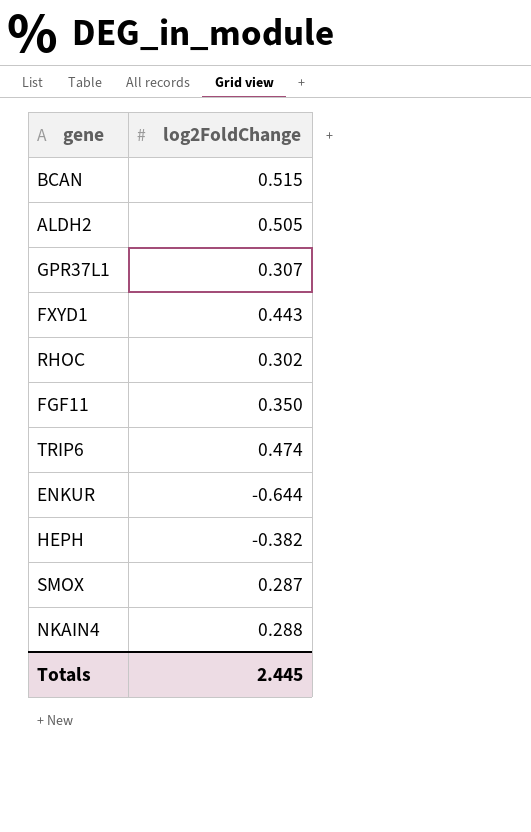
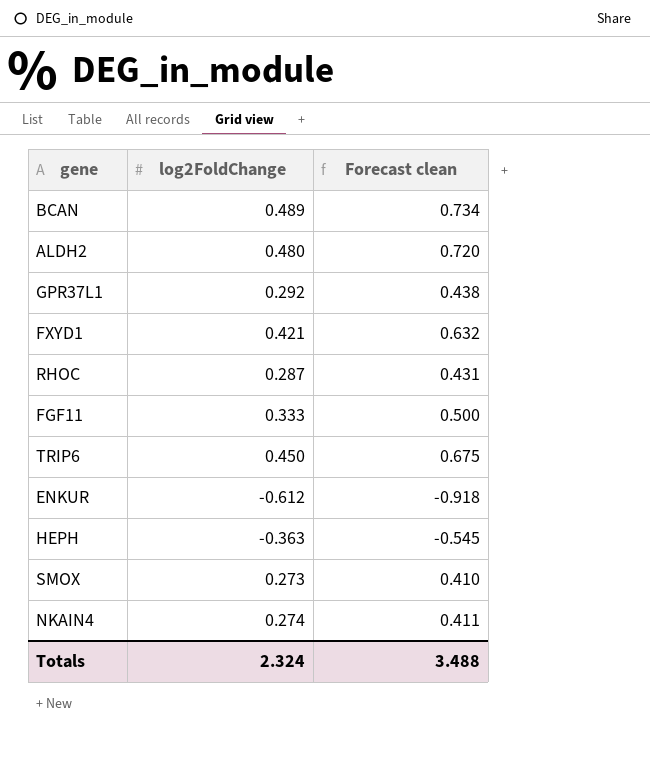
column Forecast clean | formula: none -> [log2FoldChange] * 1.5
BCAN | log2FoldChange: 0.515 -> 0.489
ALDH2 | log2FoldChange: 0.505 -> 0.480
GPR37L1 | log2FoldChange: 0.307 -> 0.292
FXYD1 | log2FoldChange: 0.443 -> 0.421
RHOC | log2FoldChange: 0.302 -> 0.287
FGF11 | log2FoldChange: 0.350 -> 0.333
TRIP6 | log2FoldChange: 0.474 -> 0.450
ENKUR | log2FoldChange: -0.644 -> -0.612
HEPH | log2FoldChange: -0.382 -> -0.363
SMOX | log2FoldChange: 0.287 -> 0.273
NKAIN4 | log2FoldChange: 0.288 -> 0.274
Totals | log2FoldChange: 2.445 -> 2.324

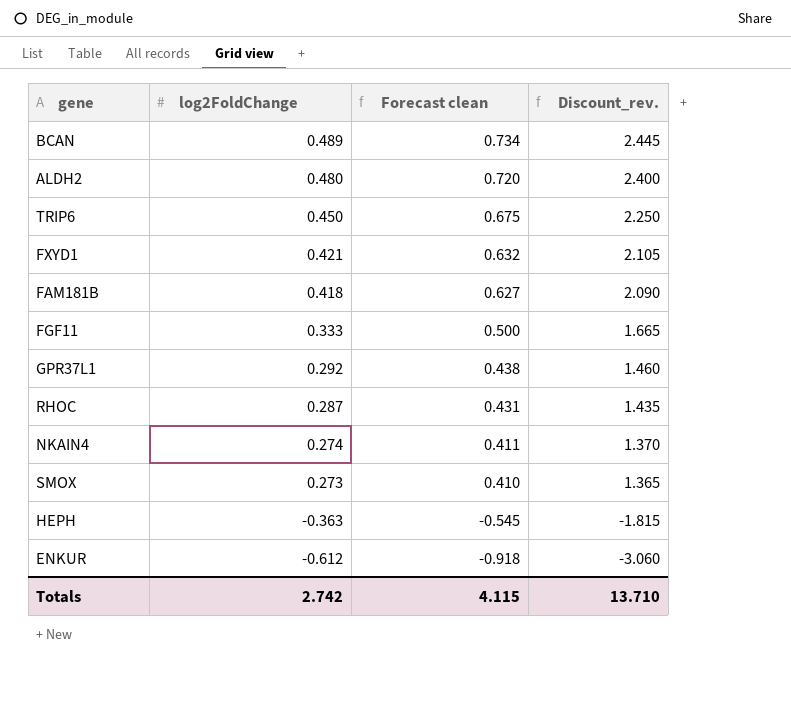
row order: none -> log2FoldChange descending
column Discount_rev. | formula: none -> [log2FoldChange] * 5
row FAM181B: none -> 0.418 | 0.627 | 2.090
Totals | log2FoldChange: 2.324 -> 2.742
Totals | Forecast clean: 3.488 -> 4.115

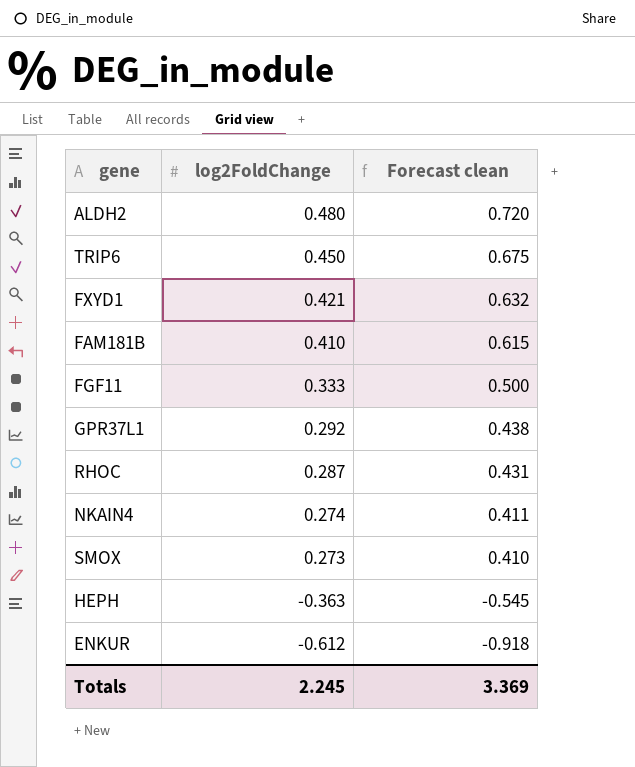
column Discount_rev. | formula: [log2FoldChange] * 5 -> none
row BCAN: 0.489 | 0.734 | 2.445 -> none
FAM181B | log2FoldChange: 0.418 -> 0.410
FAM181B | Forecast clean: 0.627 -> 0.615
Totals | log2FoldChange: 2.742 -> 2.245
Totals | Forecast clean: 4.115 -> 3.369

